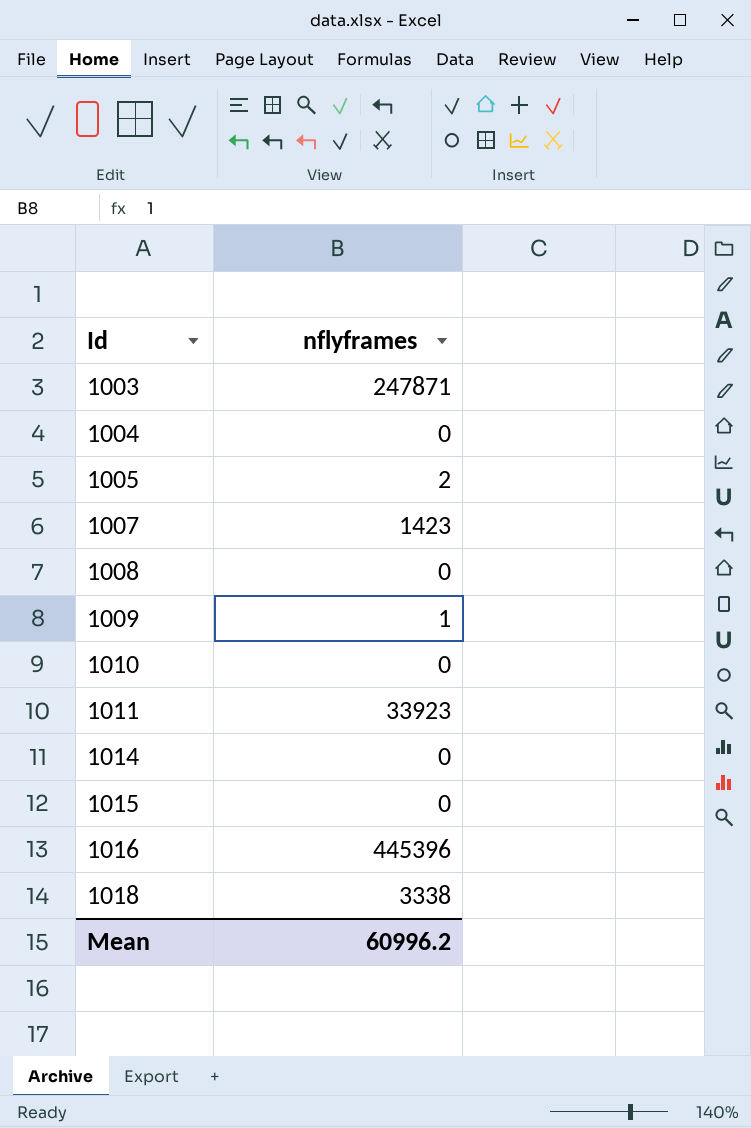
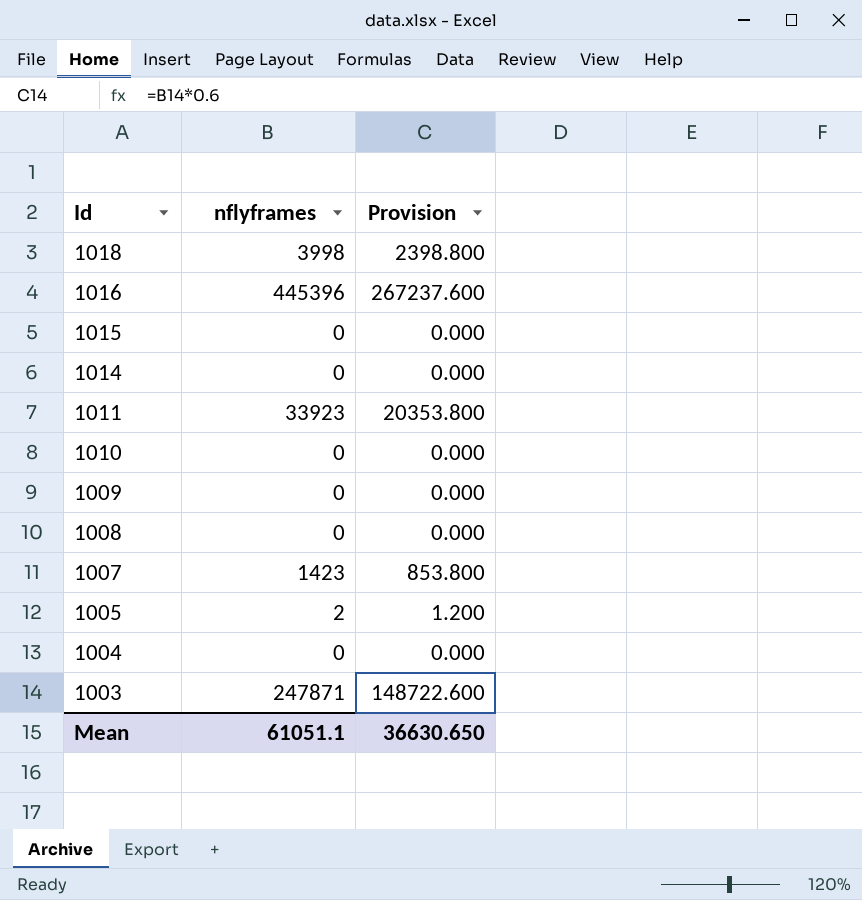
row order: Id ascending -> Id descending
column Provision | formula: none -> [nflyframes] * 0.6
1018 | nflyframes: 3338 -> 3998
1009 | nflyframes: 1 -> 0
Mean | nflyframes: 60996.2 -> 61051.1

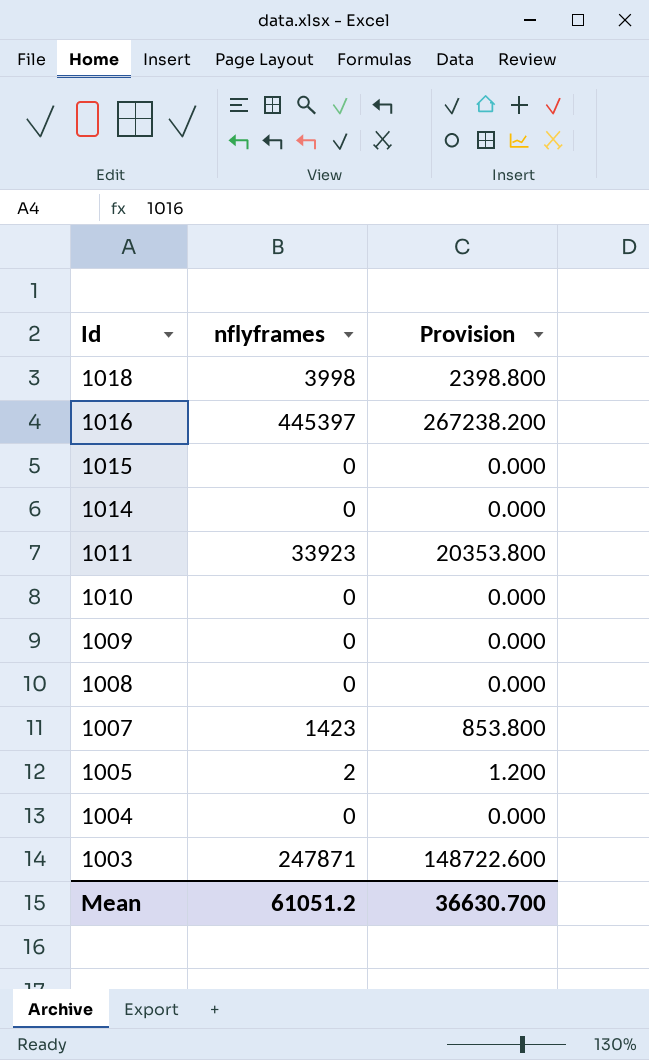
1016 | nflyframes: 445396 -> 445397
1016 | Provision: 267237.600 -> 267238.200
Mean | nflyframes: 61051.1 -> 61051.2
Mean | Provision: 36630.650 -> 36630.700

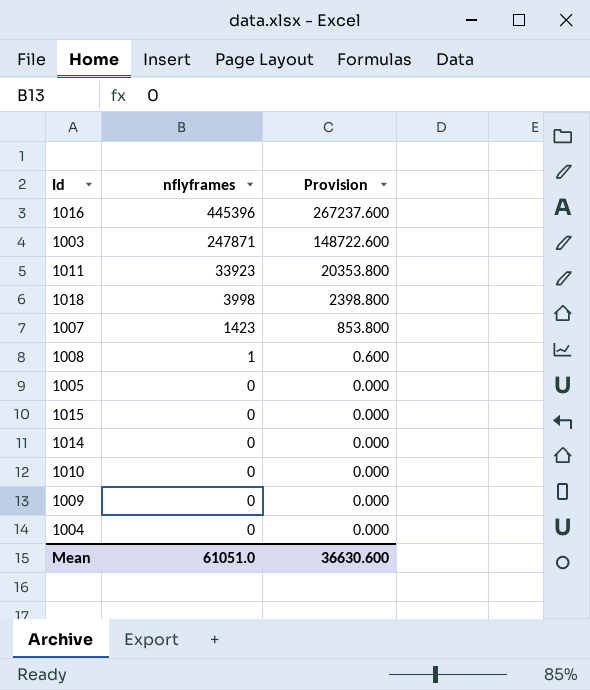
row order: Id descending -> nflyframes descending
1016 | nflyframes: 445397 -> 445396
1016 | Provision: 267238.200 -> 267237.600
1008 | nflyframes: 0 -> 1
1008 | Provision: 0.000 -> 0.600
1005 | nflyframes: 2 -> 0
1005 | Provision: 1.200 -> 0.000
Mean | nflyframes: 61051.2 -> 61051.0
Mean | Provision: 36630.700 -> 36630.600

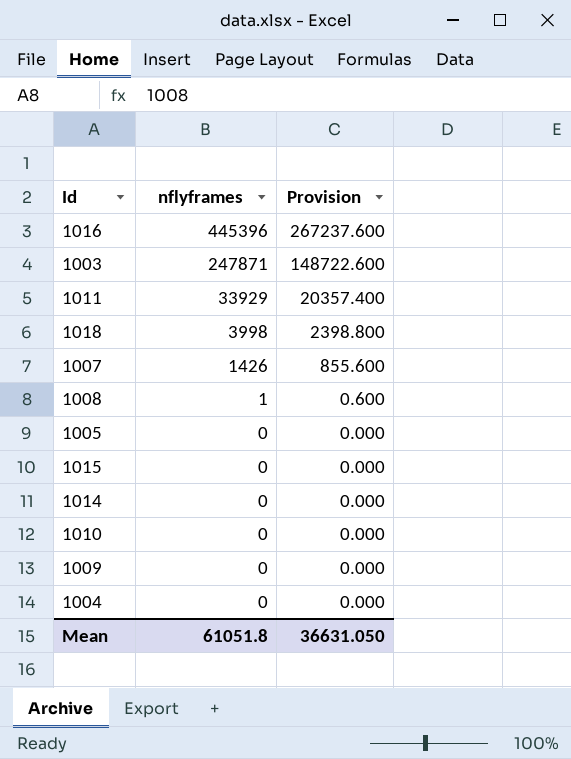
1011 | nflyframes: 33923 -> 33929
1011 | Provision: 20353.800 -> 20357.400
1007 | nflyframes: 1423 -> 1426
1007 | Provision: 853.800 -> 855.600
Mean | nflyframes: 61051.0 -> 61051.8
Mean | Provision: 36630.600 -> 36631.050

